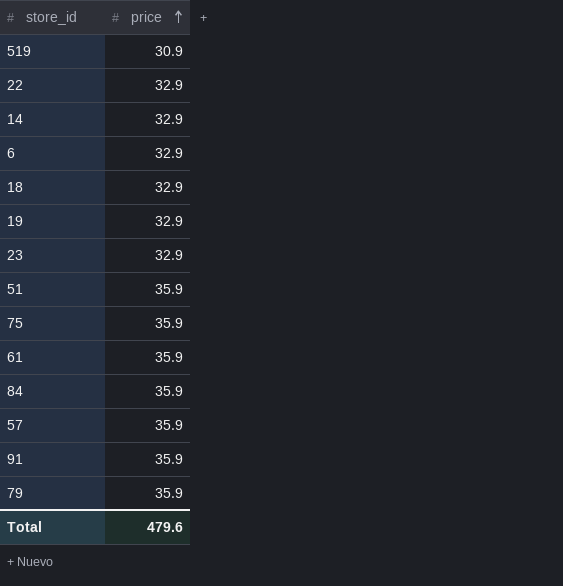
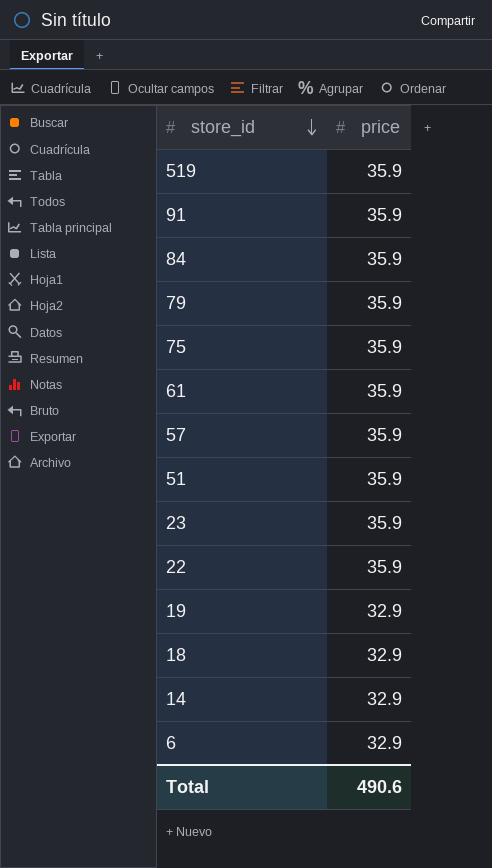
row order: price ascending -> store_id descending
519 | price: 30.9 -> 35.9
23 | price: 32.9 -> 35.9
22 | price: 32.9 -> 35.9
Total | price: 479.6 -> 490.6

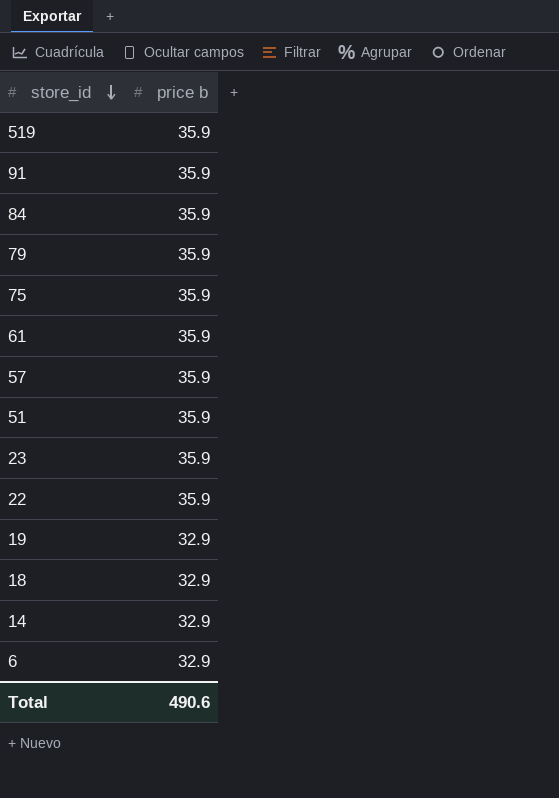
column name: price -> price b

